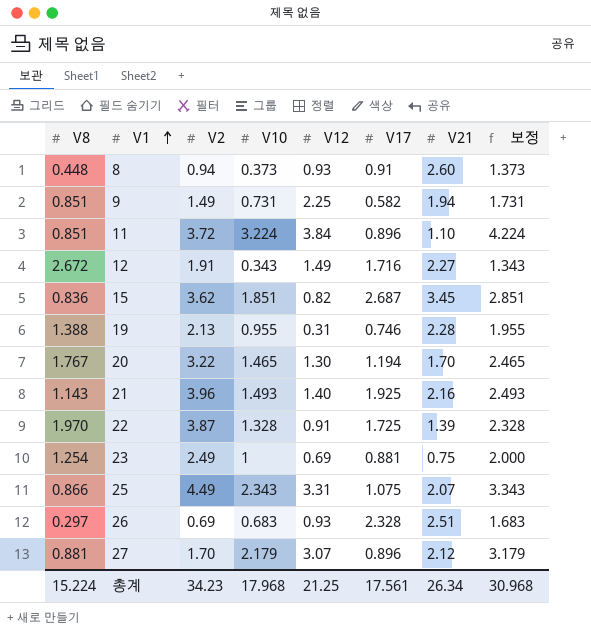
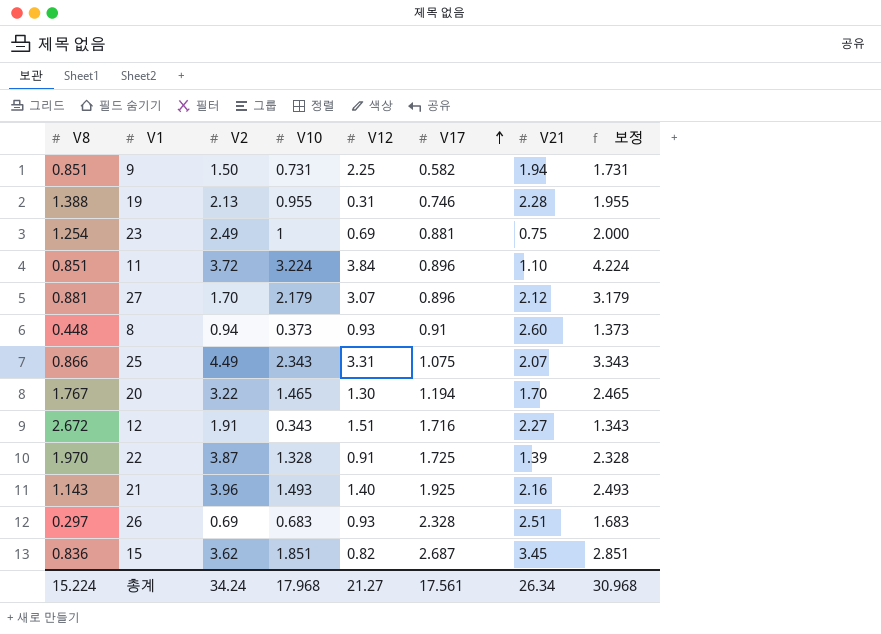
row order: V1 ascending -> V17 ascending
9 | V2: 1.49 -> 1.50
12 | V12: 1.49 -> 1.51
총계 | V2: 34.23 -> 34.24
총계 | V12: 21.25 -> 21.27

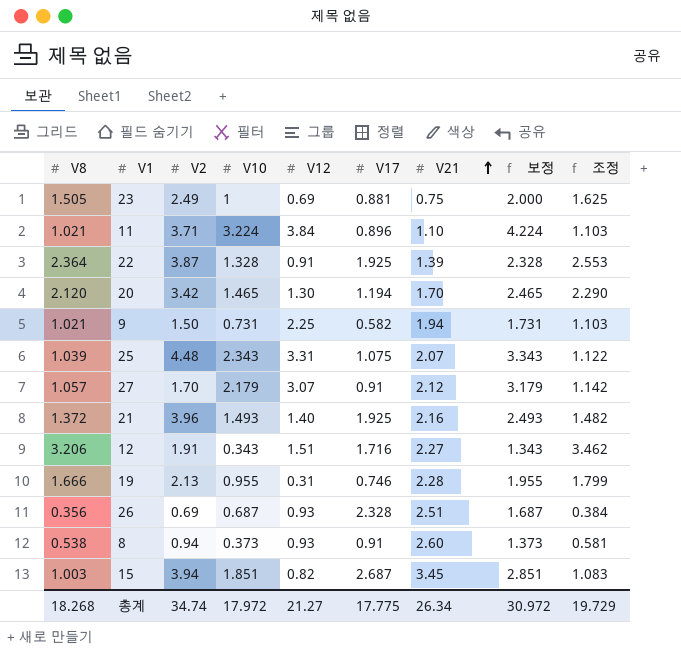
row order: V17 ascending -> V21 ascending
column 조정 | formula: none -> [V8] * 1.08
23 | V8: 1.254 -> 1.505
11 | V8: 0.851 -> 1.021
11 | V2: 3.72 -> 3.71
22 | V8: 1.970 -> 2.364
22 | V17: 1.725 -> 1.925
20 | V8: 1.767 -> 2.120
20 | V2: 3.22 -> 3.42
9 | V8: 0.851 -> 1.021
25 | V8: 0.866 -> 1.039
25 | V2: 4.49 -> 4.48
27 | V8: 0.881 -> 1.057
27 | V17: 0.896 -> 0.91
21 | V8: 1.143 -> 1.372
12 | V8: 2.672 -> 3.206
19 | V8: 1.388 -> 1.666
26 | V8: 0.297 -> 0.356
26 | V10: 0.683 -> 0.687
26 | 보정: 1.683 -> 1.687
8 | V8: 0.448 -> 0.538
15 | V8: 0.836 -> 1.003
15 | V2: 3.62 -> 3.94
총계 | V8: 15.224 -> 18.268
총계 | V2: 34.24 -> 34.74
총계 | V10: 17.968 -> 17.972
총계 | V17: 17.561 -> 17.775
총계 | 보정: 30.968 -> 30.972

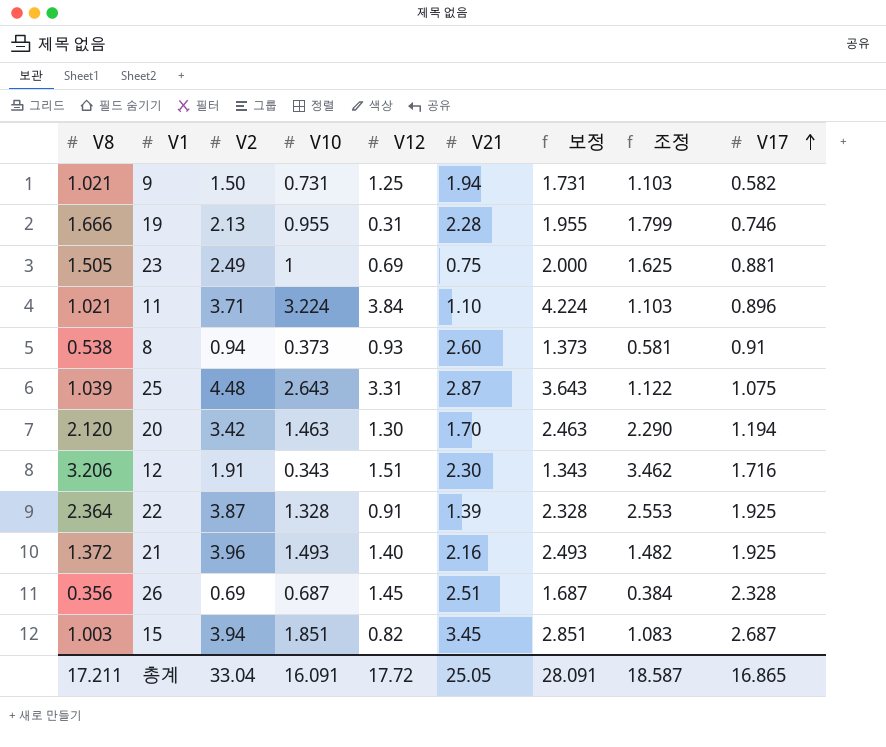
row order: V21 ascending -> V17 ascending
column V17 | position: 6 -> 9
row 27: 1.057 | 1.70 | 2.179 | 3.07 | 0.91 | 2.12 | 3.179 | 1.142 -> none
9 | V12: 2.25 -> 1.25
25 | V10: 2.343 -> 2.643
25 | V21: 2.07 -> 2.87
25 | 보정: 3.343 -> 3.643
20 | V10: 1.465 -> 1.463
20 | 보정: 2.465 -> 2.463
12 | V21: 2.27 -> 2.30
26 | V12: 0.93 -> 1.45
총계 | V8: 18.268 -> 17.211
총계 | V2: 34.74 -> 33.04
총계 | V10: 17.972 -> 16.091
총계 | V12: 21.27 -> 17.72
총계 | V21: 26.34 -> 25.05
총계 | 보정: 30.972 -> 28.091
총계 | 조정: 19.729 -> 18.587
총계 | V17: 17.775 -> 16.865

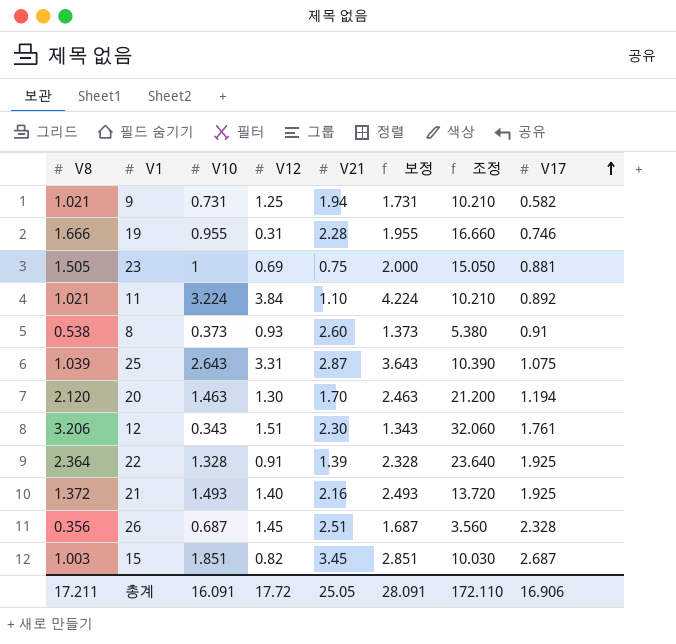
column V2 | position: 3 -> none
column 조정 | formula: [V8] * 1.08 -> [V8] * 10
11 | V17: 0.896 -> 0.892
12 | V17: 1.716 -> 1.761
총계 | 조정: 18.587 -> 172.110
총계 | V17: 16.865 -> 16.906

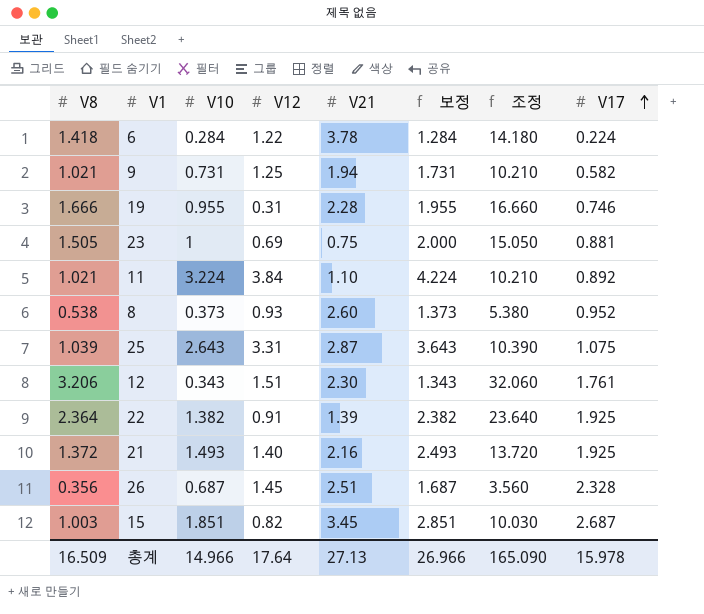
row 20: 2.120 | 1.463 | 1.30 | 1.70 | 2.463 | 21.200 | 1.194 -> none
row 6: none -> 1.418 | 0.284 | 1.22 | 3.78 | 1.284 | 14.180 | 0.224
8 | V17: 0.91 -> 0.952
22 | V10: 1.328 -> 1.382
22 | 보정: 2.328 -> 2.382
총계 | V8: 17.211 -> 16.509
총계 | V10: 16.091 -> 14.966
총계 | V12: 17.72 -> 17.64
총계 | V21: 25.05 -> 27.13
총계 | 보정: 28.091 -> 26.966
총계 | 조정: 172.110 -> 165.090
총계 | V17: 16.906 -> 15.978

